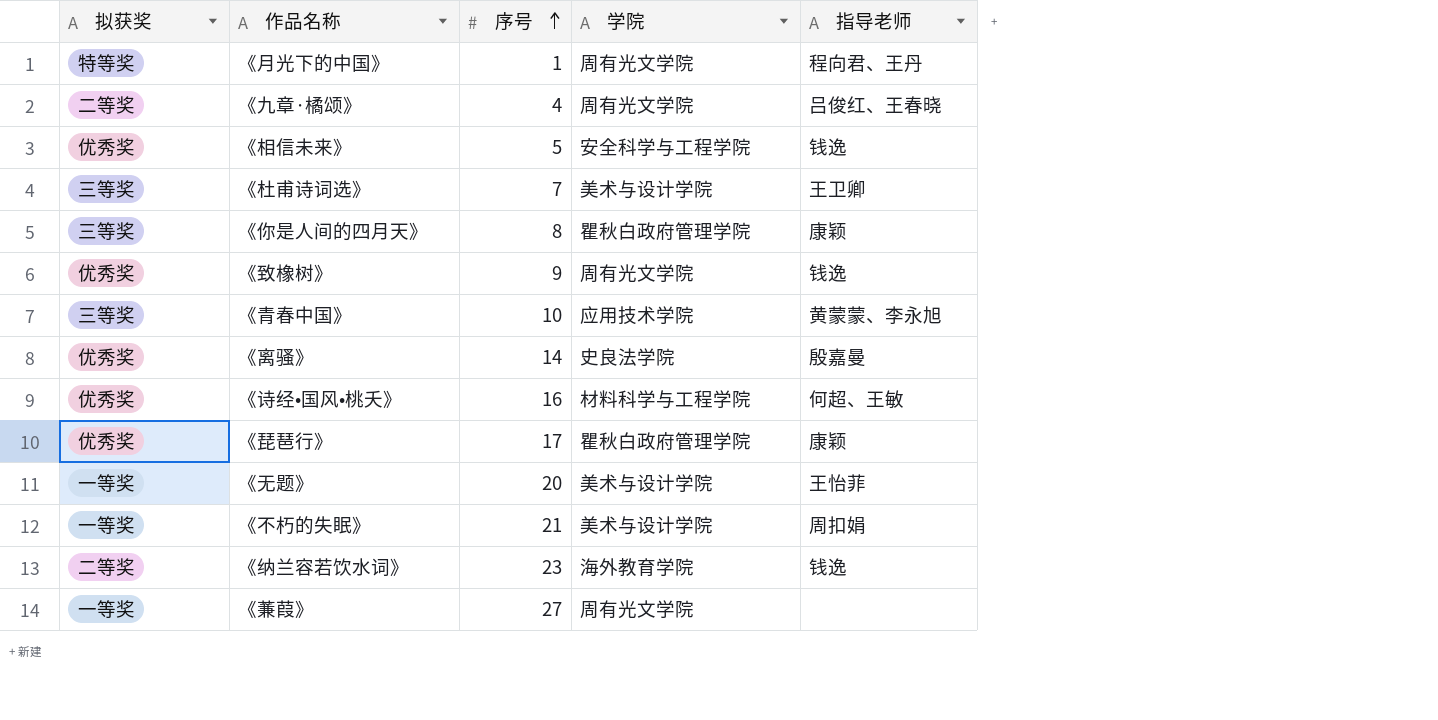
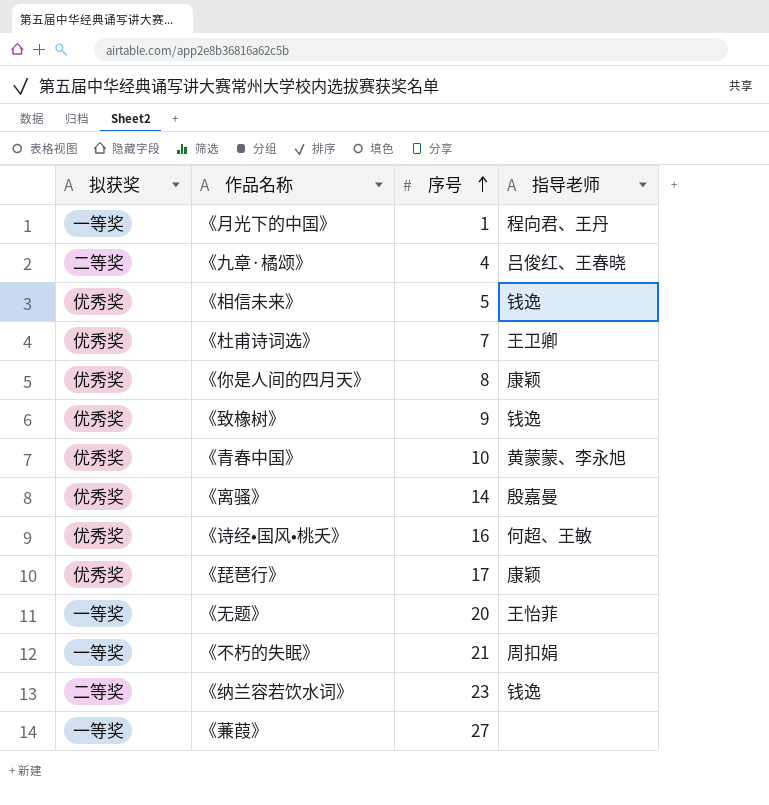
column 学院 | position: 4 -> none
《月光下的中国》 | 拟获奖: 特等奖 -> 一等奖
《杜甫诗词选》 | 拟获奖: 三等奖 -> 优秀奖
《你是人间的四月天》 | 拟获奖: 三等奖 -> 优秀奖
《青春中国》 | 拟获奖: 三等奖 -> 优秀奖

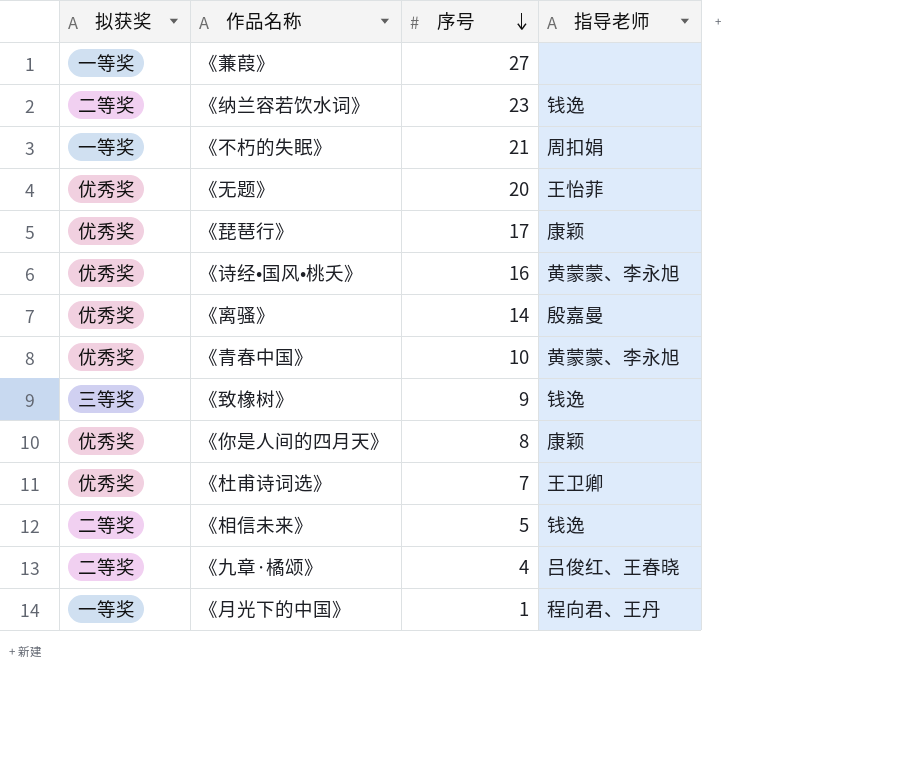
row order: 序号 ascending -> 序号 descending
《无题》 | 拟获奖: 一等奖 -> 优秀奖
《诗经•国风•桃夭》 | 指导老师: 何超、王敏 -> 黄蒙蒙、李永旭
《致橡树》 | 拟获奖: 优秀奖 -> 三等奖
《相信未来》 | 拟获奖: 优秀奖 -> 二等奖

